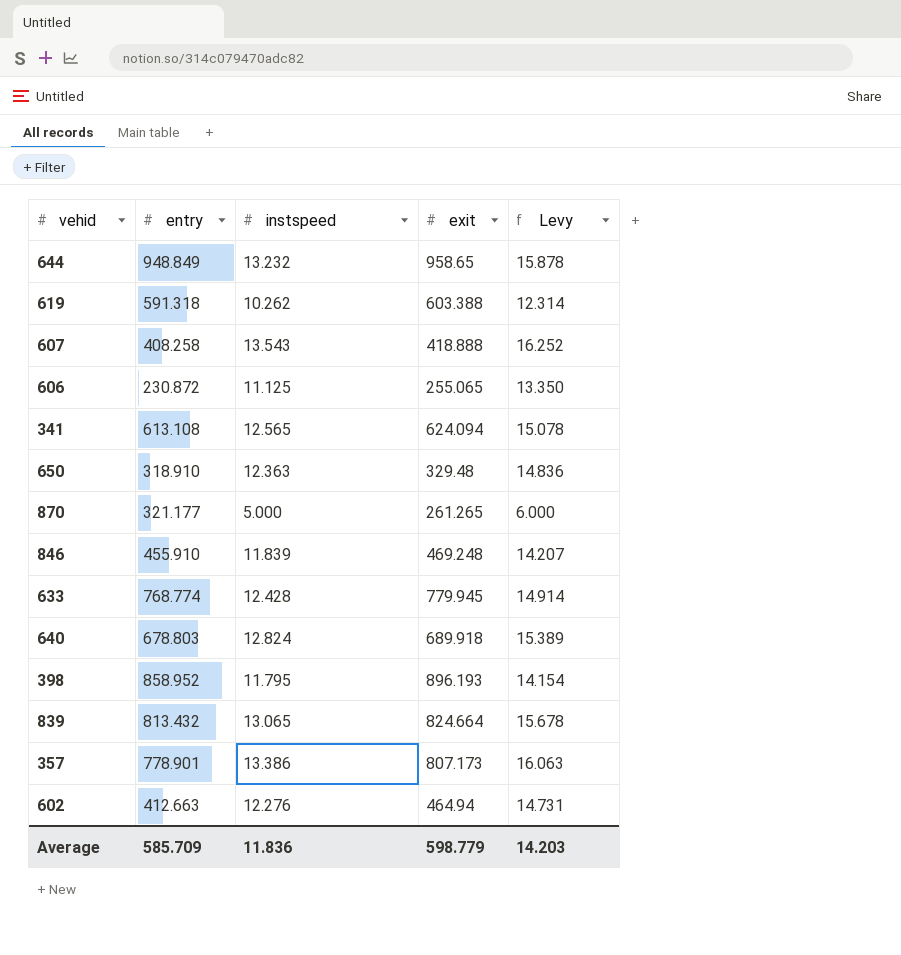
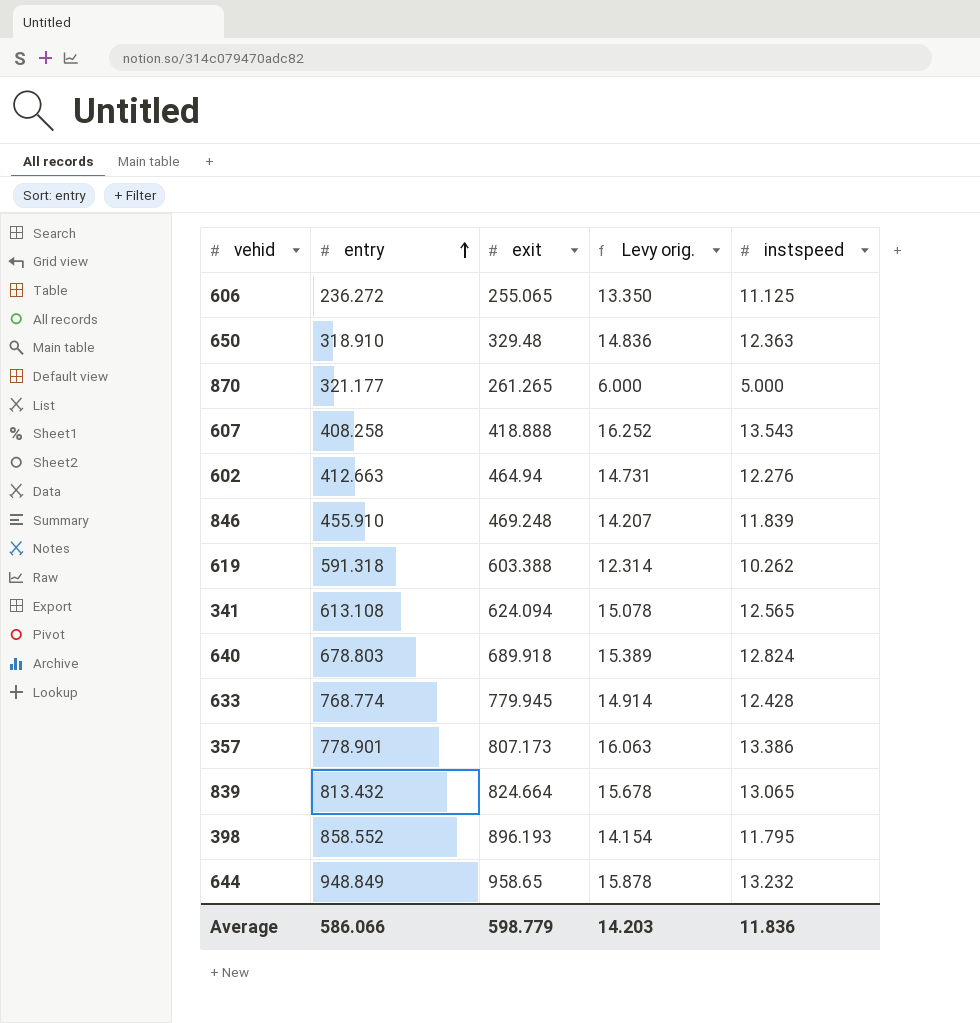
row order: none -> entry ascending
column name: Levy -> Levy orig.
column instspeed | position: 3 -> 5
606 | entry: 230.872 -> 236.272
398 | entry: 858.952 -> 858.552
Average | entry: 585.709 -> 586.066

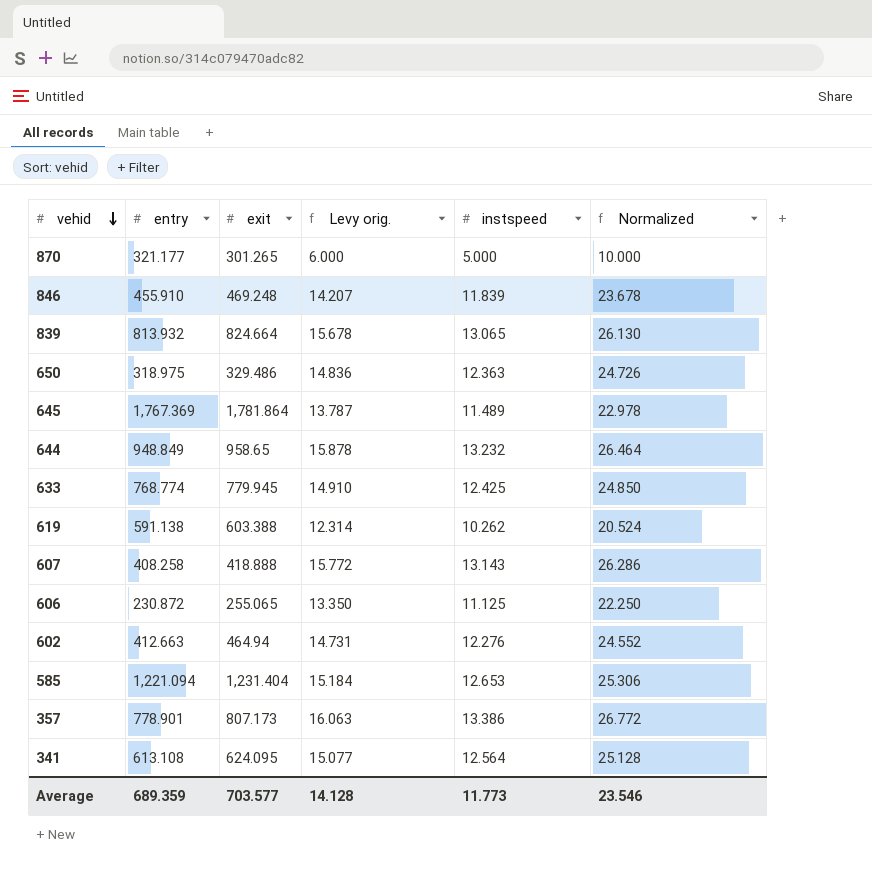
row order: entry ascending -> vehid descending
column Normalized | formula: none -> [instspeed] * 2
row 640: 678.803 | 689.918 | 15.389 | 12.824 -> none
row 398: 858.552 | 896.193 | 14.154 | 11.795 -> none
870 | exit: 261.265 -> 301.265
839 | entry: 813.432 -> 813.932
650 | entry: 318.910 -> 318.975
650 | exit: 329.48 -> 329.486
row 645: none -> 1,767.369 | 1,781.864 | 13.787 | 11.489 | 22.978
633 | Levy orig.: 14.914 -> 14.910
633 | instspeed: 12.428 -> 12.425
619 | entry: 591.318 -> 591.138
607 | Levy orig.: 16.252 -> 15.772
607 | instspeed: 13.543 -> 13.143
606 | entry: 236.272 -> 230.872
row 585: none -> 1,221.094 | 1,231.404 | 15.184 | 12.653 | 25.306
341 | exit: 624.094 -> 624.095
341 | Levy orig.: 15.078 -> 15.077
341 | instspeed: 12.565 -> 12.564
Average | entry: 586.066 -> 689.359
Average | exit: 598.779 -> 703.577
Average | Levy orig.: 14.203 -> 14.128
Average | instspeed: 11.836 -> 11.773

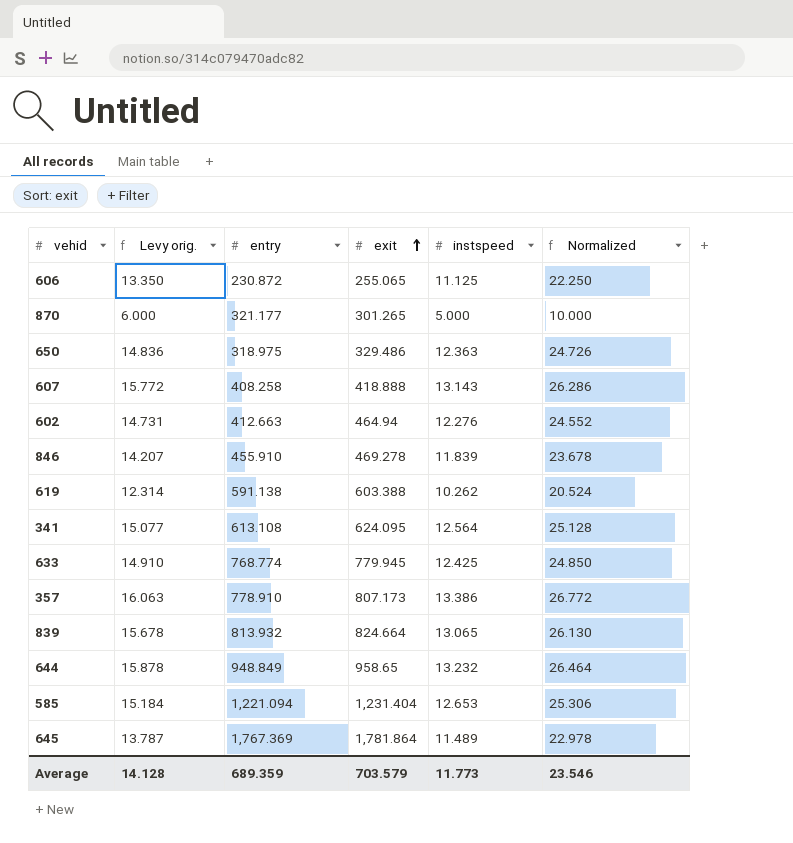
row order: vehid descending -> exit ascending
column Levy orig. | position: 4 -> 2
846 | exit: 469.248 -> 469.278
357 | entry: 778.901 -> 778.910
Average | exit: 703.577 -> 703.579

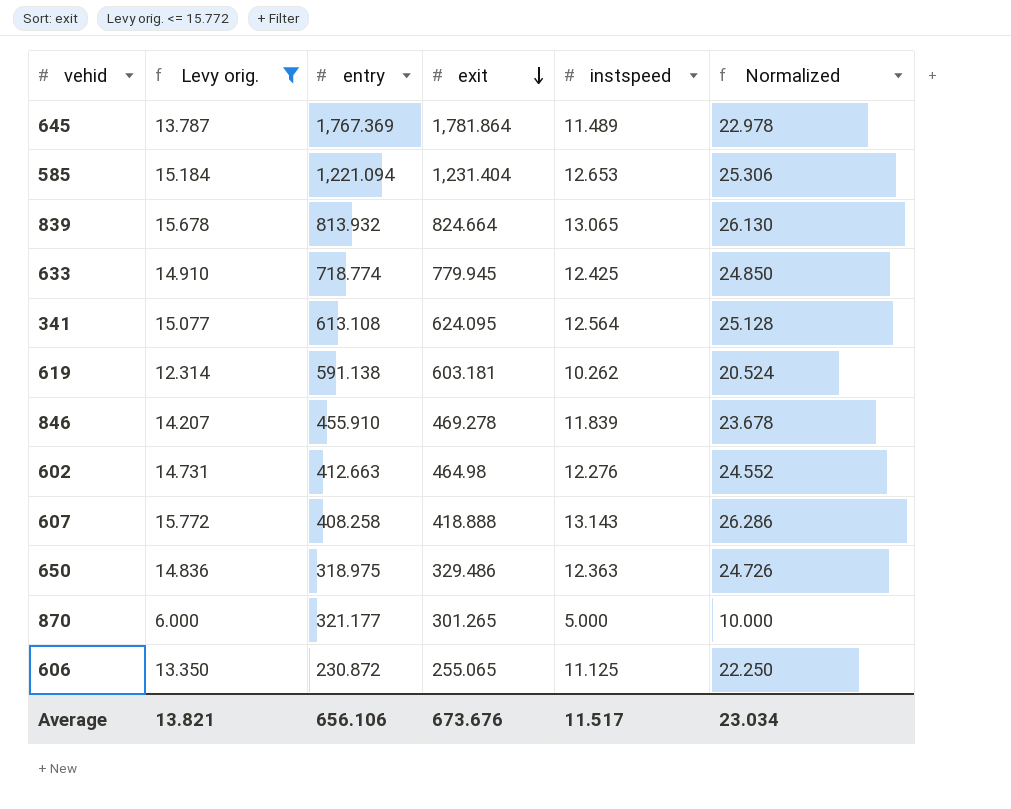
filter: none -> Levy orig. <= 15.772
row order: exit ascending -> exit descending
633 | entry: 768.774 -> 718.774
619 | exit: 603.388 -> 603.181
602 | exit: 464.94 -> 464.98
Average | Levy orig.: 14.128 -> 13.821
Average | entry: 689.359 -> 656.106
Average | exit: 703.579 -> 673.676
Average | instspeed: 11.773 -> 11.517
Average | Normalized: 23.546 -> 23.034

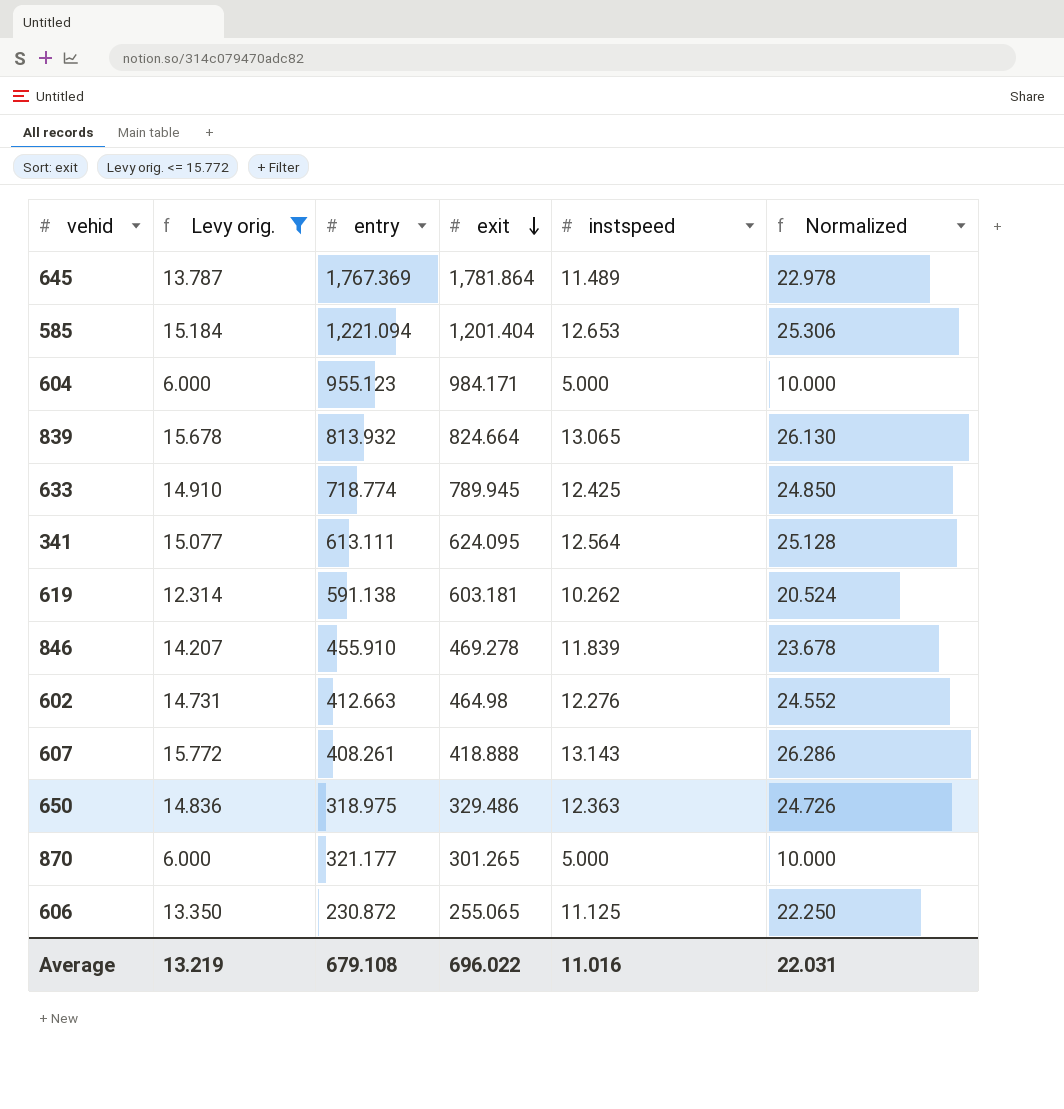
585 | exit: 1,231.404 -> 1,201.404
row 604: none -> 6.000 | 955.123 | 984.171 | 5.000 | 10.000
633 | exit: 779.945 -> 789.945
341 | entry: 613.108 -> 613.111
607 | entry: 408.258 -> 408.261
Average | Levy orig.: 13.821 -> 13.219
Average | entry: 656.106 -> 679.108
Average | exit: 673.676 -> 696.022
Average | instspeed: 11.517 -> 11.016
Average | Normalized: 23.034 -> 22.031

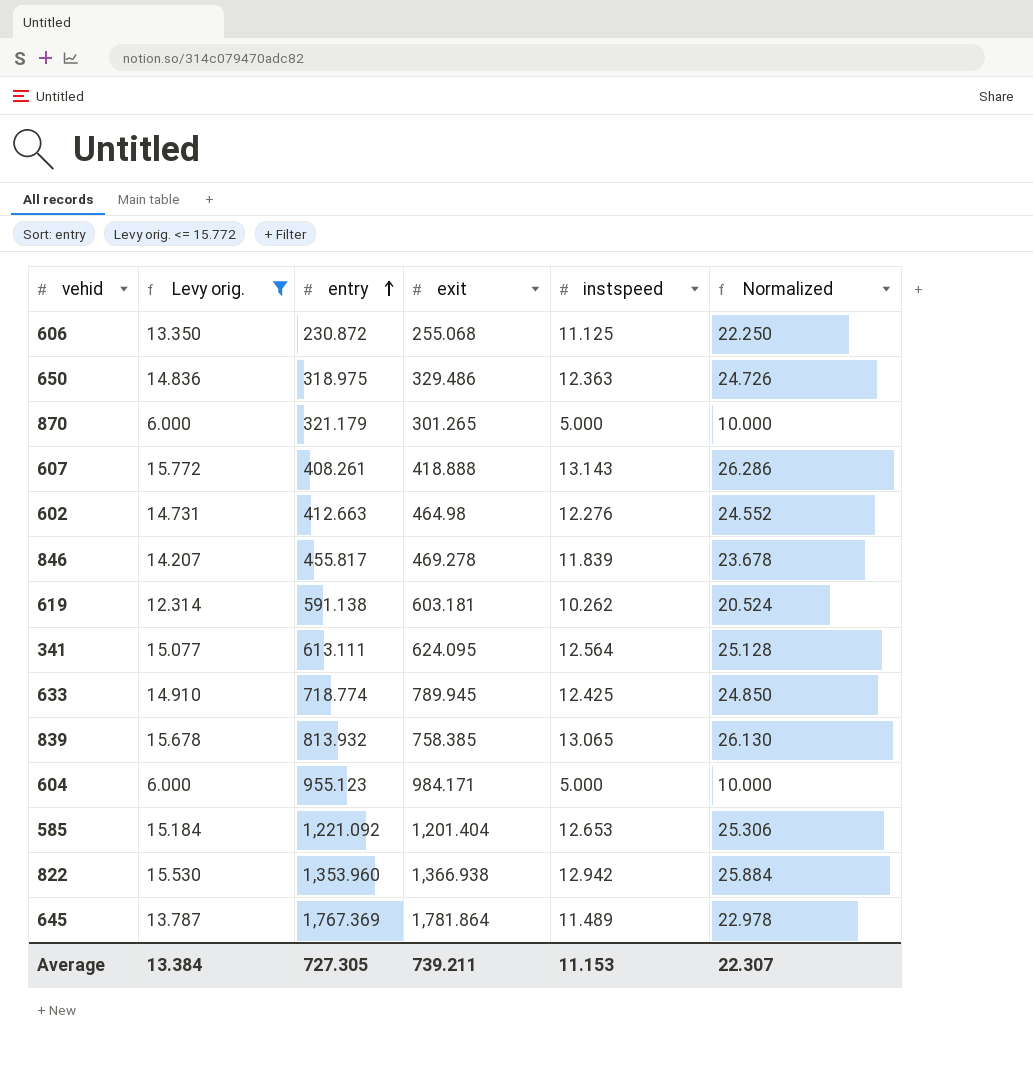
row order: exit descending -> entry ascending
606 | exit: 255.065 -> 255.068
870 | entry: 321.177 -> 321.179
846 | entry: 455.910 -> 455.817
839 | exit: 824.664 -> 758.385
585 | entry: 1,221.094 -> 1,221.092
row 822: none -> 15.530 | 1,353.960 | 1,366.938 | 12.942 | 25.884
Average | Levy orig.: 13.219 -> 13.384
Average | entry: 679.108 -> 727.305
Average | exit: 696.022 -> 739.211
Average | instspeed: 11.016 -> 11.153
Average | Normalized: 22.031 -> 22.307

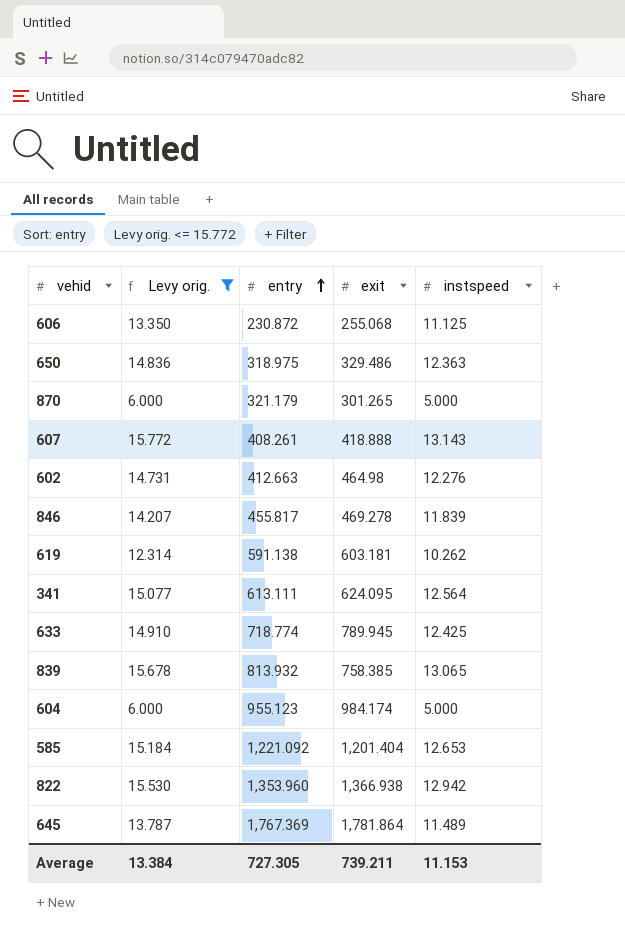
column Normalized | formula: [instspeed] * 2 -> none
604 | exit: 984.171 -> 984.174

